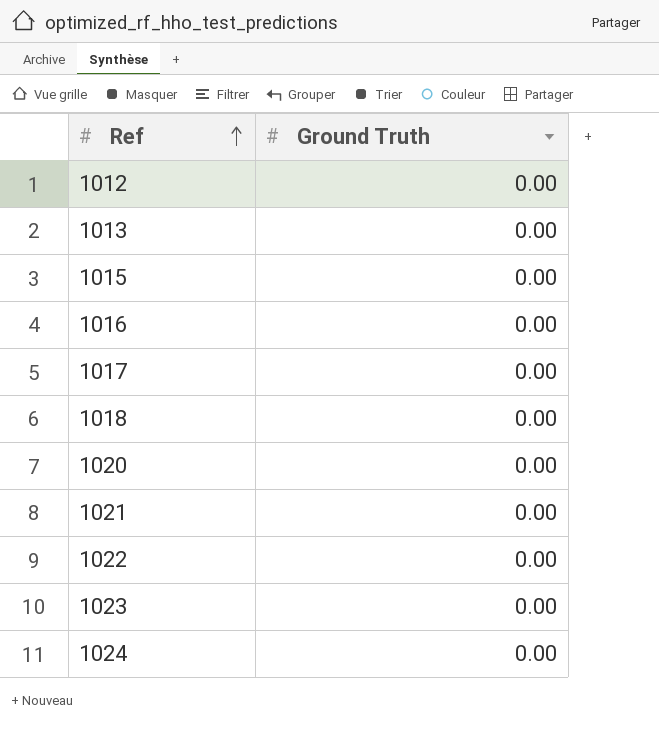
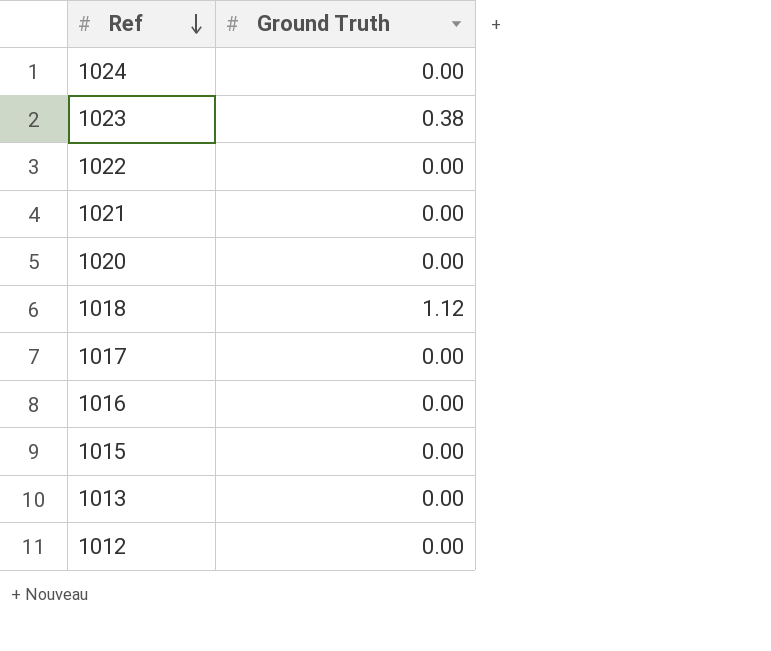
row order: Ref ascending -> Ref descending
1023 | Ground Truth: 0.00 -> 0.38
1018 | Ground Truth: 0.00 -> 1.12

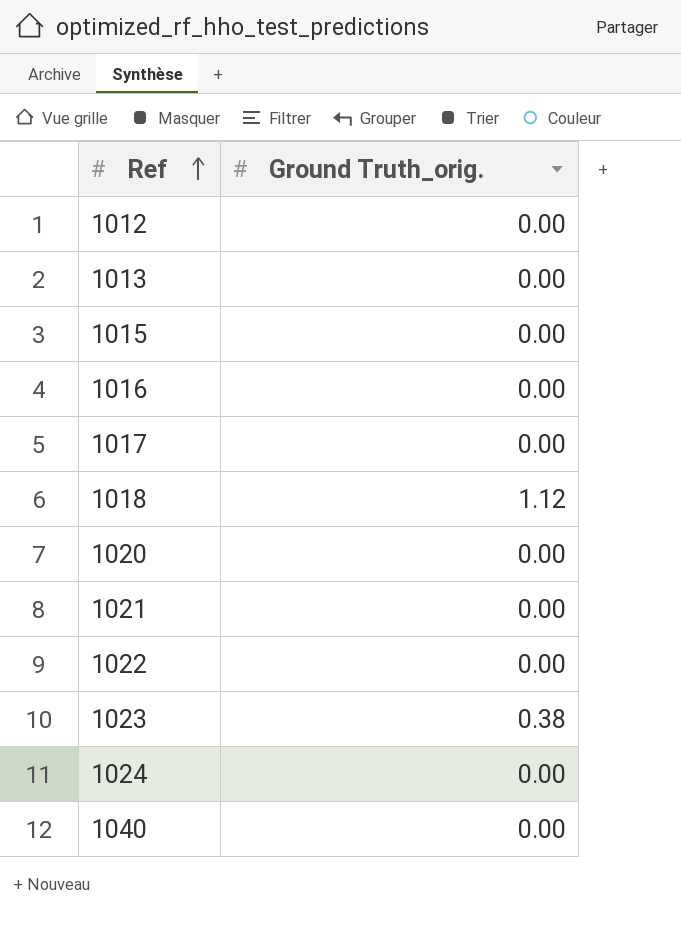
row order: Ref descending -> Ref ascending
column name: Ground Truth -> Ground Truth_orig.
row 1040: none -> 0.00

